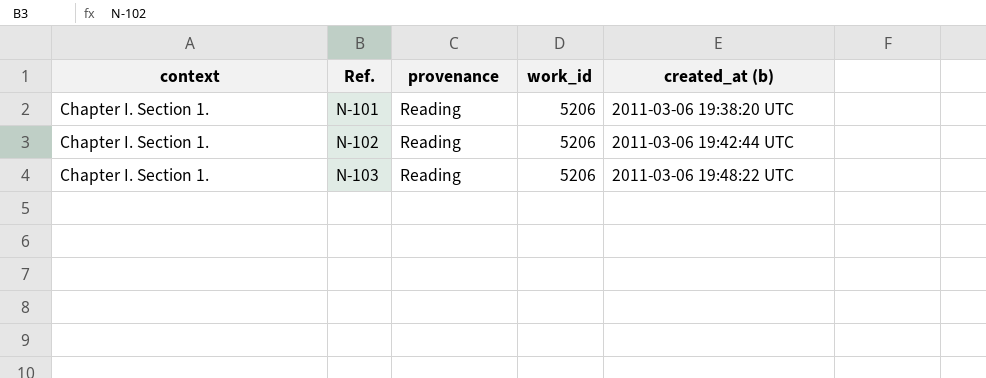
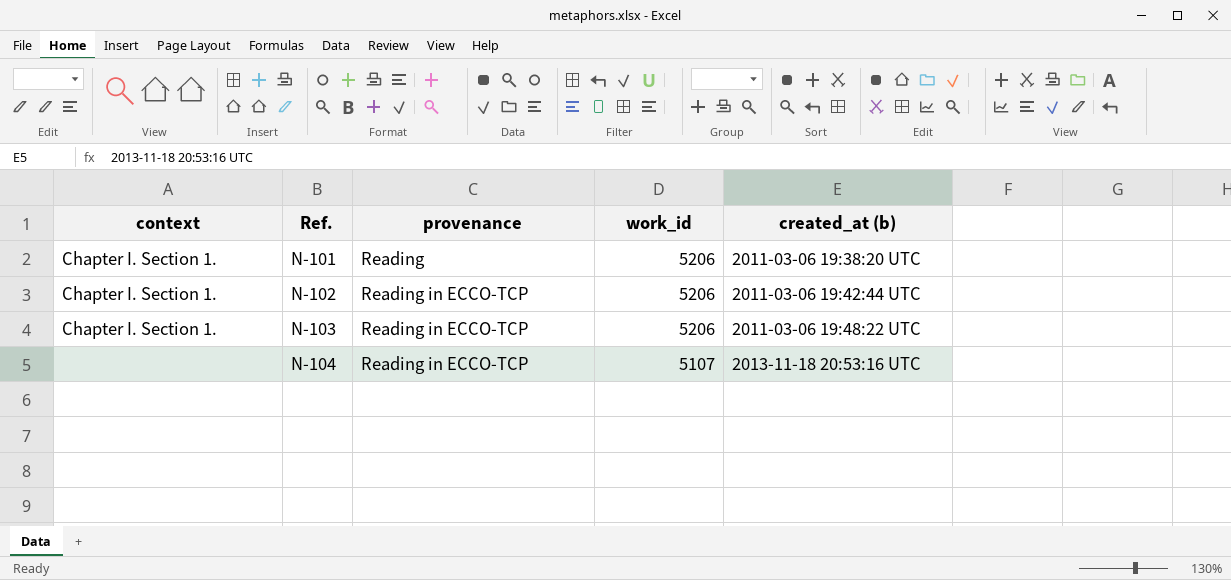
N-102 | provenance: Reading -> Reading in ECCO-TCP
N-103 | provenance: Reading -> Reading in ECCO-TCP
row N-104: none -> none | Reading in ECCO-TCP | 5107 | 2013-11-18 20:53:16 UTC

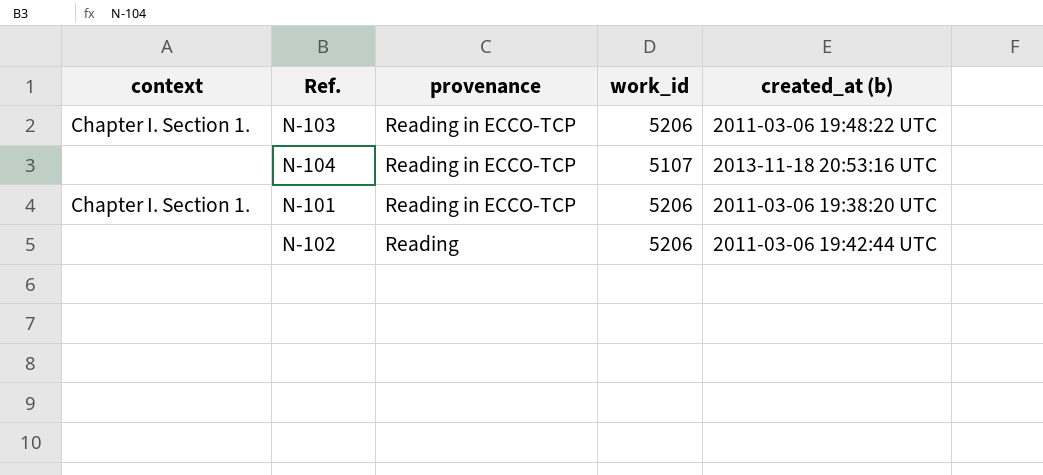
row order: Ref. ascending -> provenance descending
N-101 | provenance: Reading -> Reading in ECCO-TCP
N-102 | context: Chapter I. Section 1. -> none
N-102 | provenance: Reading in ECCO-TCP -> Reading

